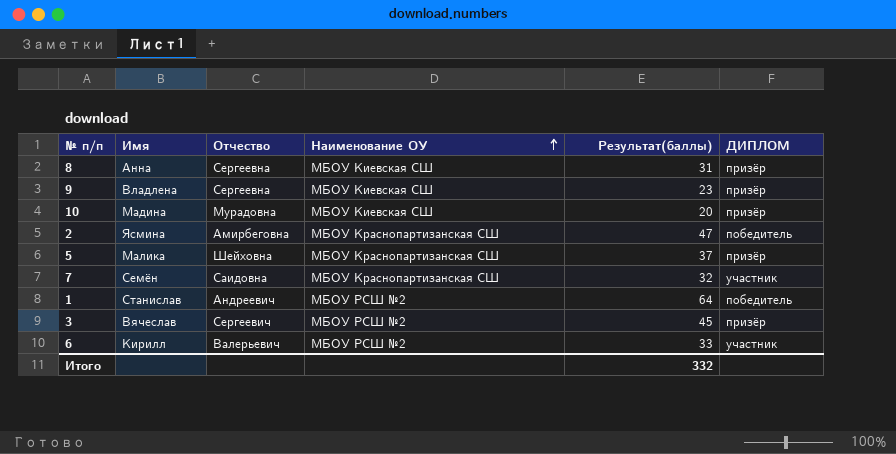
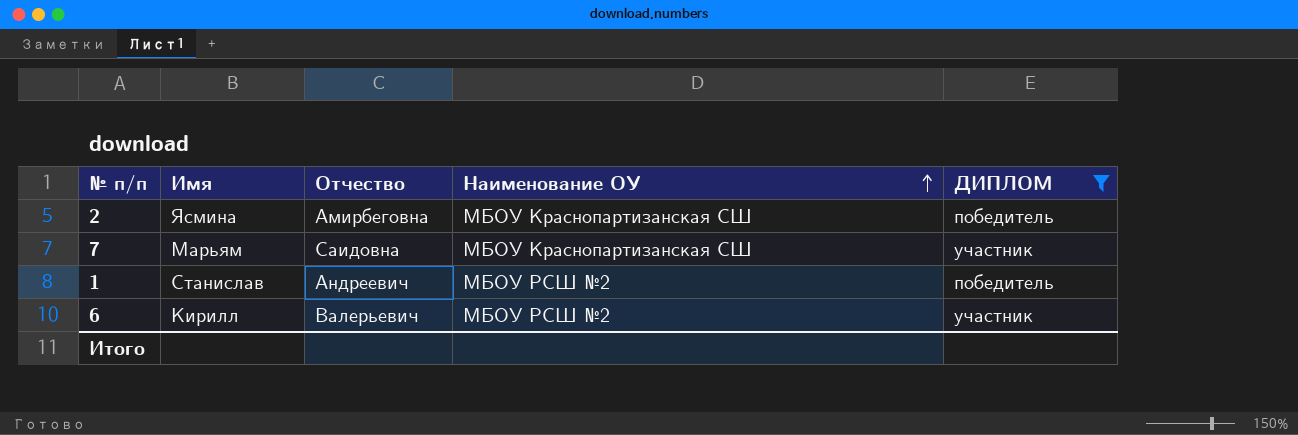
filter: none -> ДИПЛОМ != призёр
column Результат(баллы) | position: 5 -> none
7 | Имя: Семён -> Марьям

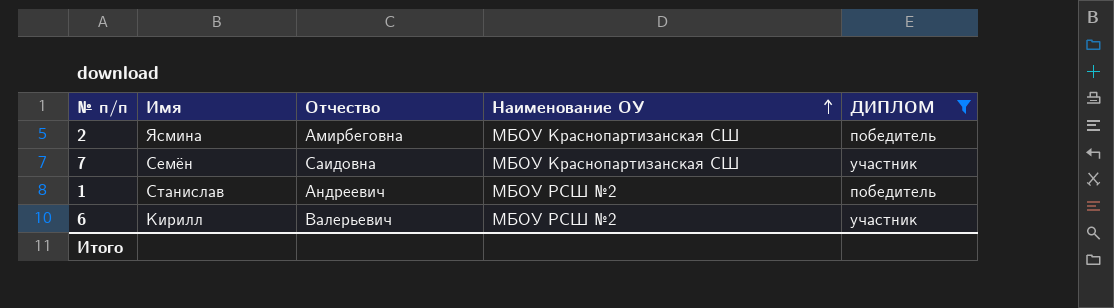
7 | Имя: Марьям -> Семён

